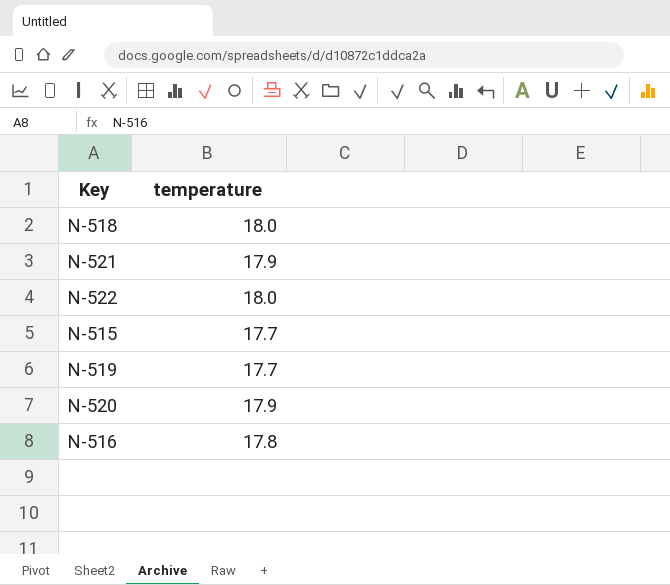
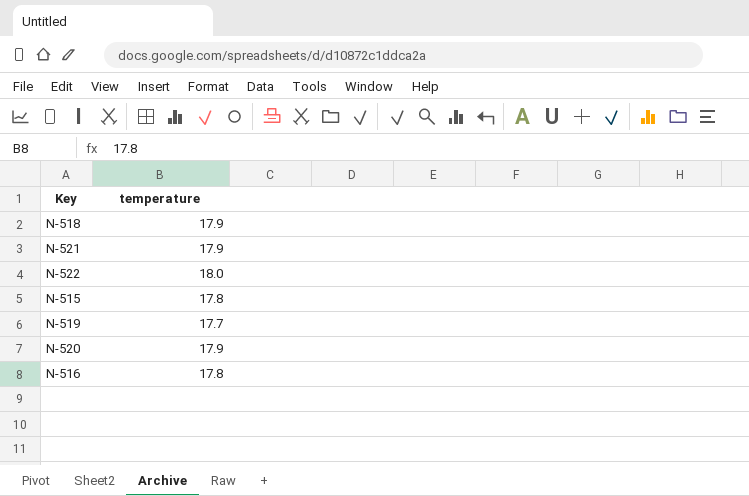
N-518 | temperature: 18.0 -> 17.9
N-515 | temperature: 17.7 -> 17.8

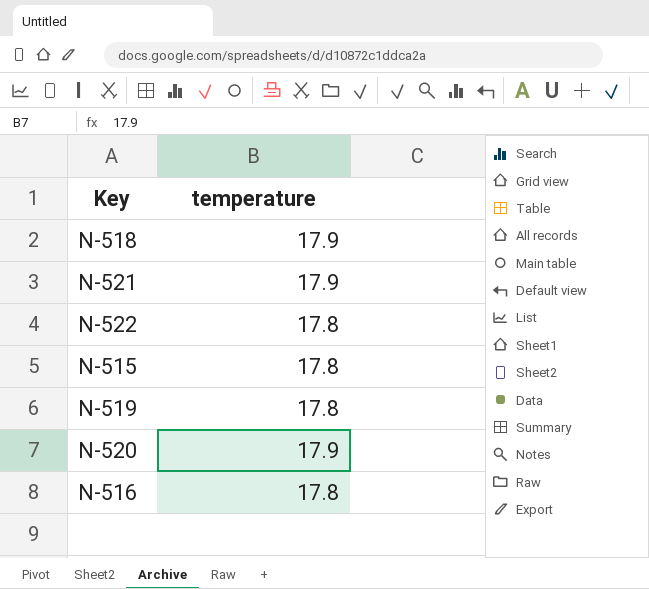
N-522 | temperature: 18.0 -> 17.8
N-519 | temperature: 17.7 -> 17.8

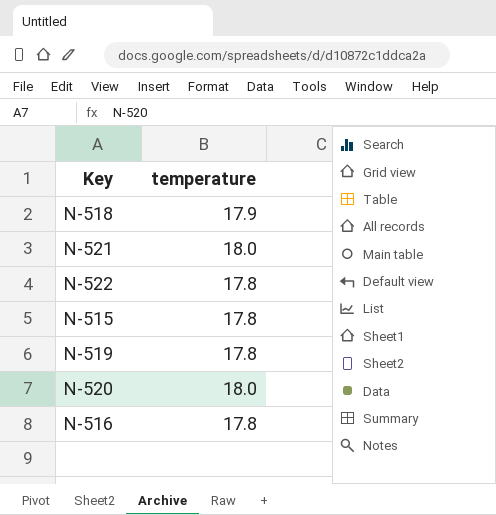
N-521 | temperature: 17.9 -> 18.0
N-520 | temperature: 17.9 -> 18.0

